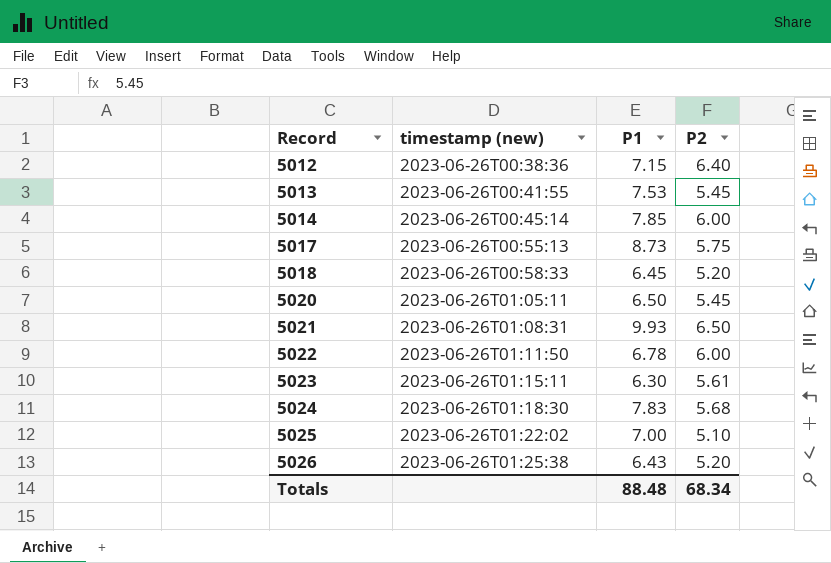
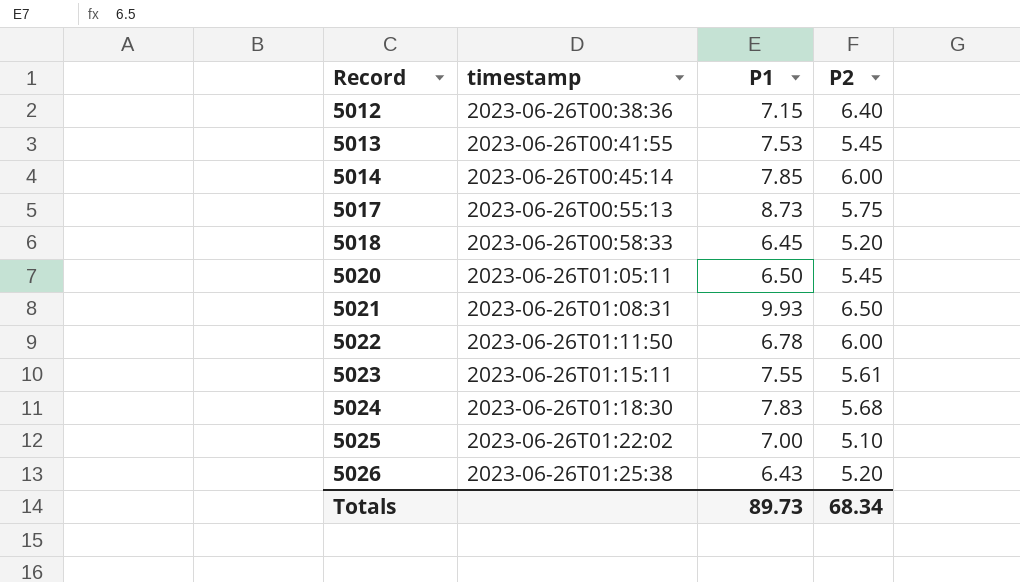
column name: timestamp (new) -> timestamp
5023 | P1: 6.30 -> 7.55
Totals | P1: 88.48 -> 89.73

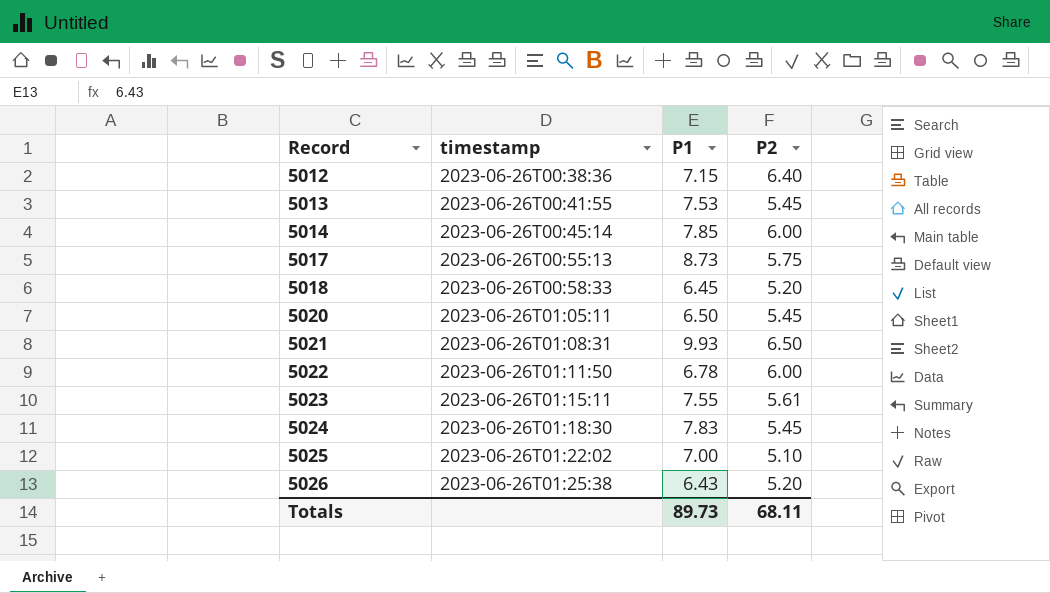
5024 | P2: 5.68 -> 5.45
Totals | P2: 68.34 -> 68.11

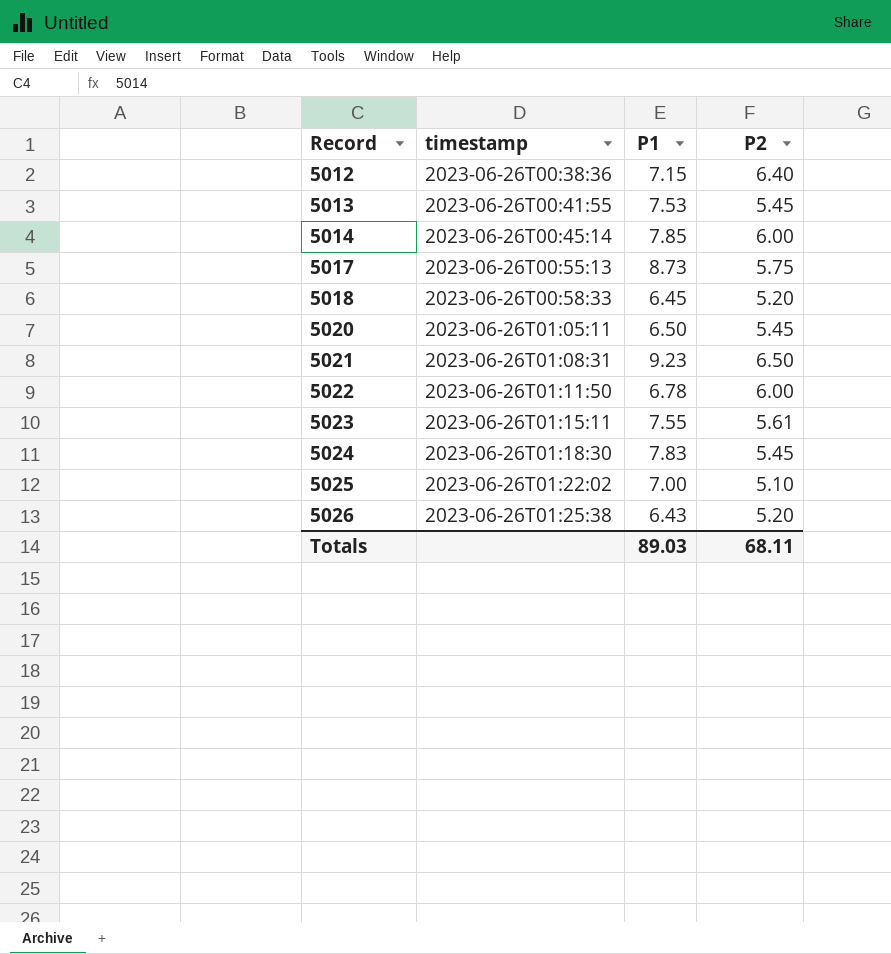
5021 | P1: 9.93 -> 9.23
Totals | P1: 89.73 -> 89.03

